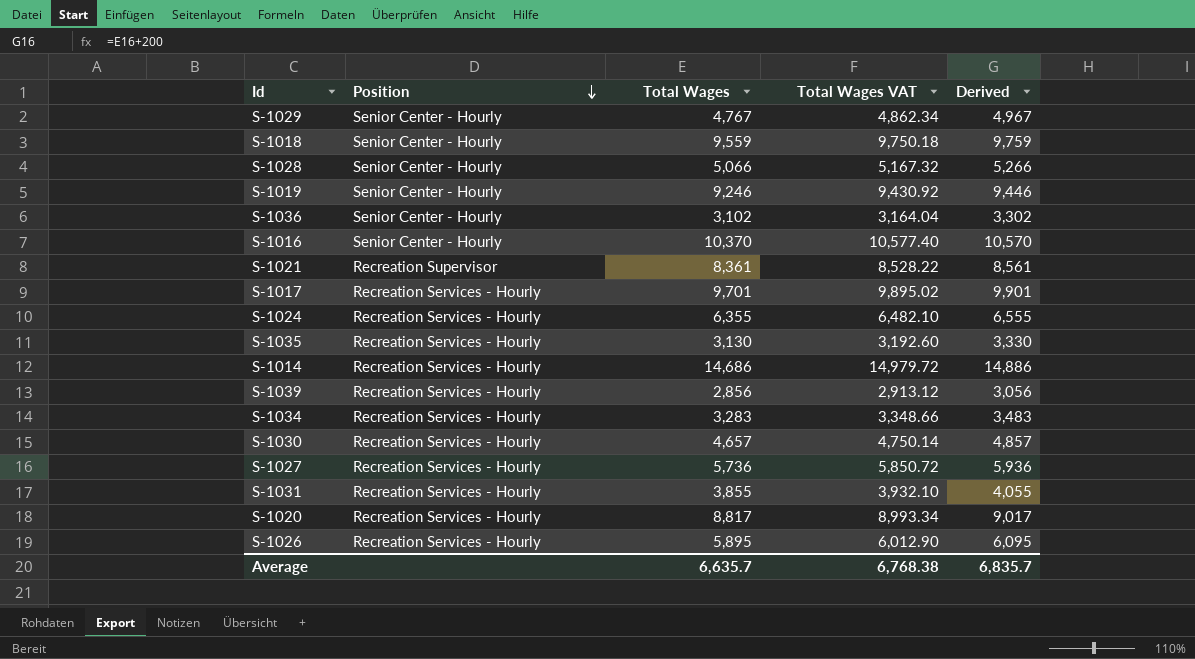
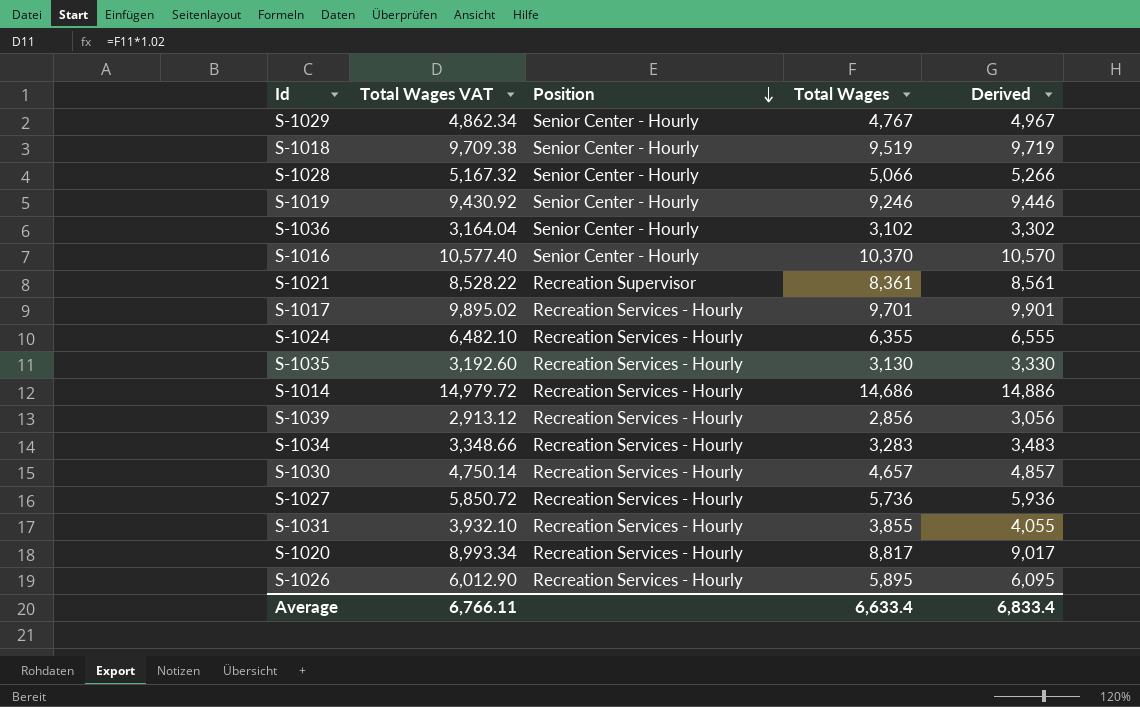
column Total Wages VAT | position: 4 -> 2
S-1018 | Total Wages VAT: 9,750.18 -> 9,709.38
S-1018 | Total Wages: 9,559 -> 9,519
S-1018 | Derived: 9,759 -> 9,719
Average | Total Wages VAT: 6,768.38 -> 6,766.11
Average | Total Wages: 6,635.7 -> 6,633.4
Average | Derived: 6,835.7 -> 6,833.4

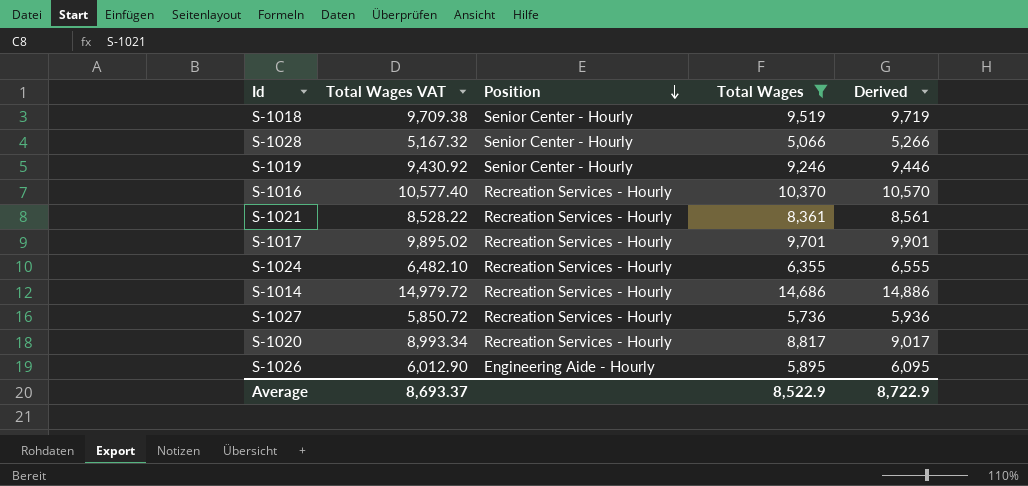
filter: none -> Total Wages >= 5,066
S-1016 | Position: Senior Center - Hourly -> Recreation Services - Hourly
S-1021 | Position: Recreation Supervisor -> Recreation Services - Hourly
S-1026 | Position: Recreation Services - Hourly -> Engineering Aide - Hourly
Average | Total Wages VAT: 6,766.11 -> 8,693.37
Average | Total Wages: 6,633.4 -> 8,522.9
Average | Derived: 6,833.4 -> 8,722.9

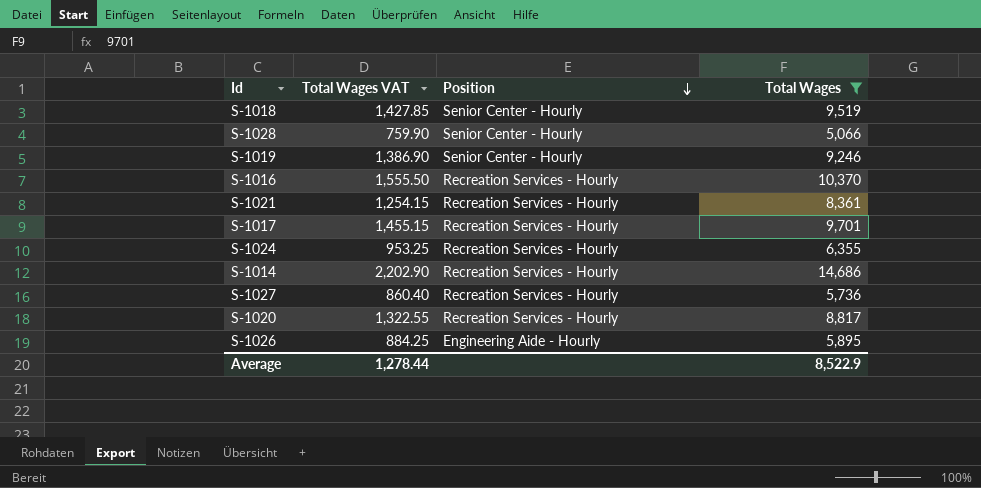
column Derived | formula: [Total Wages] + 200 -> none
column Total Wages VAT | formula: [Total Wages] * 1.02 -> [Total Wages] * 0.15
Average | Total Wages VAT: 8,693.37 -> 1,278.44

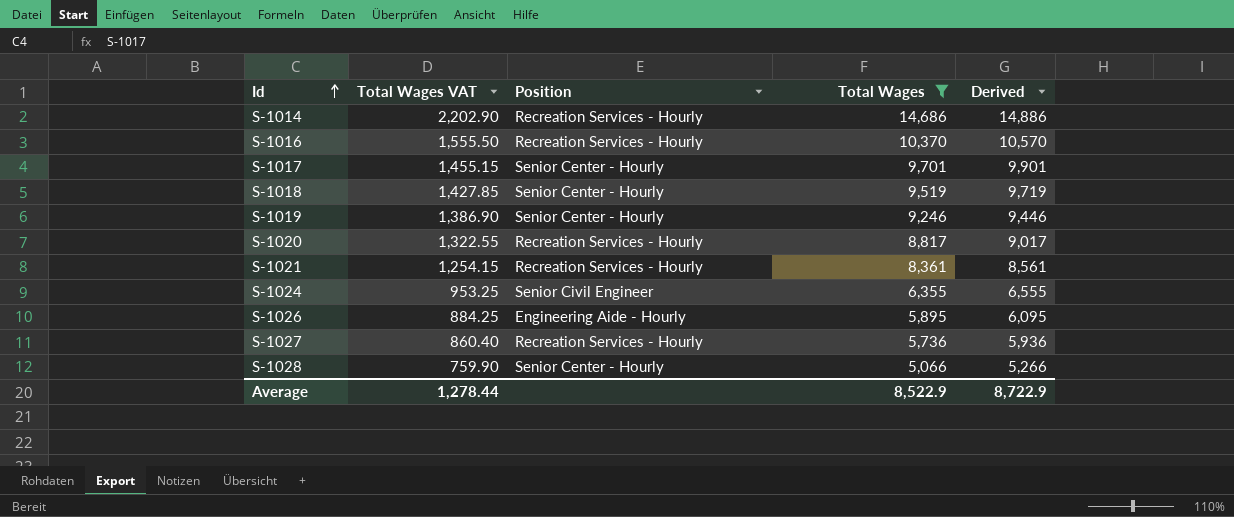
row order: Position descending -> Id ascending
column Derived | formula: none -> [Total Wages] + 200
S-1017 | Position: Recreation Services - Hourly -> Senior Center - Hourly
S-1024 | Position: Recreation Services - Hourly -> Senior Civil Engineer

